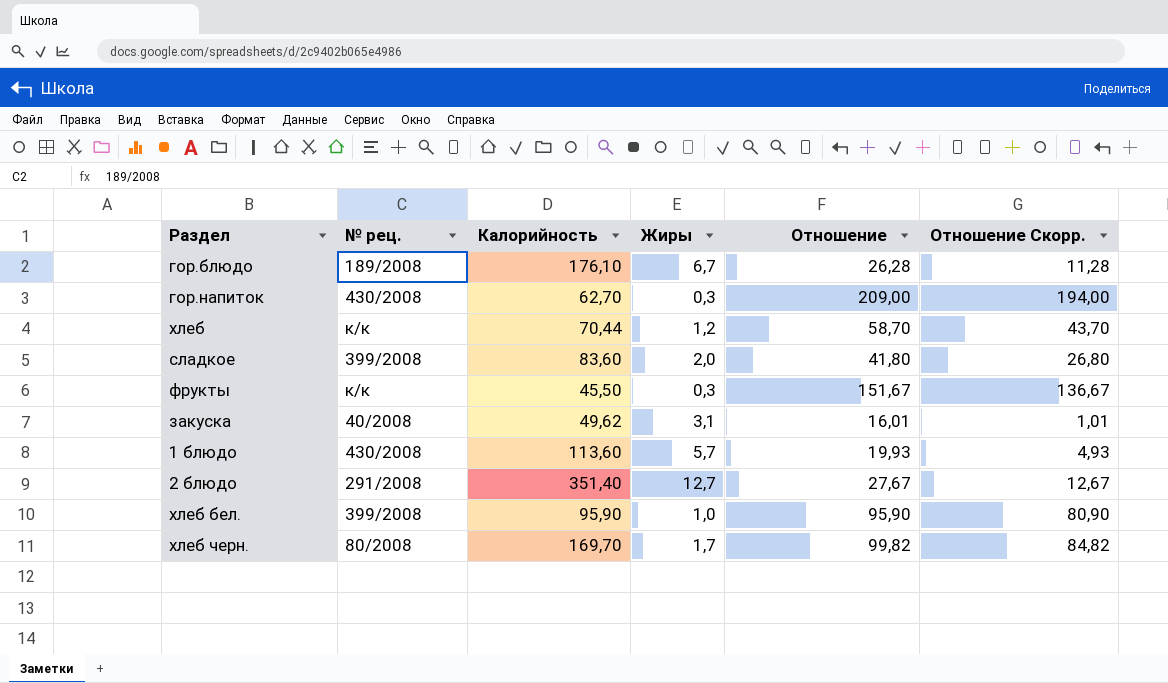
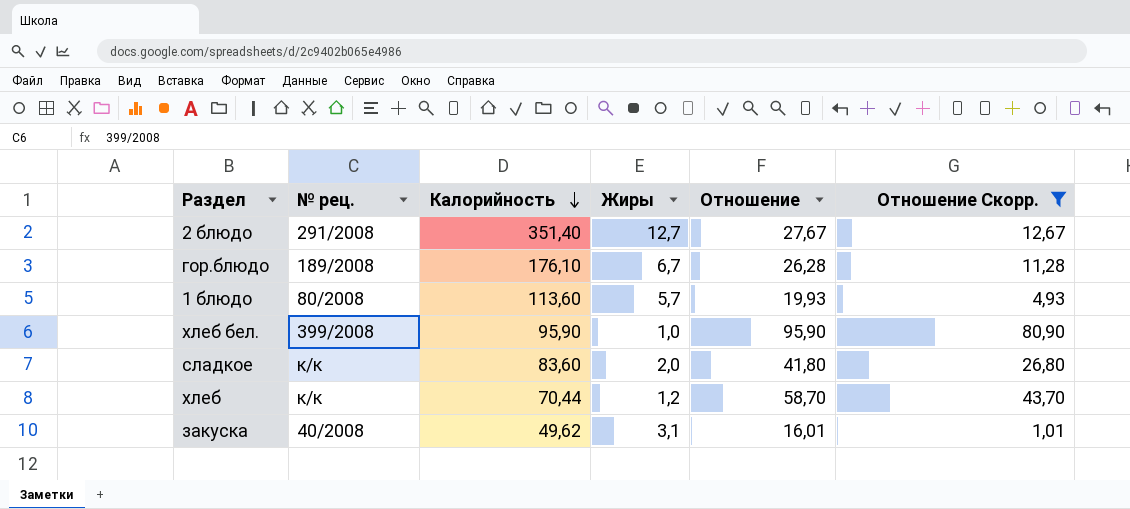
filter: none -> Отношение Скорр. <= 80,90
row order: none -> Калорийность descending
1 блюдо | № рец.: 430/2008 -> 80/2008
сладкое | № рец.: 399/2008 -> к/к

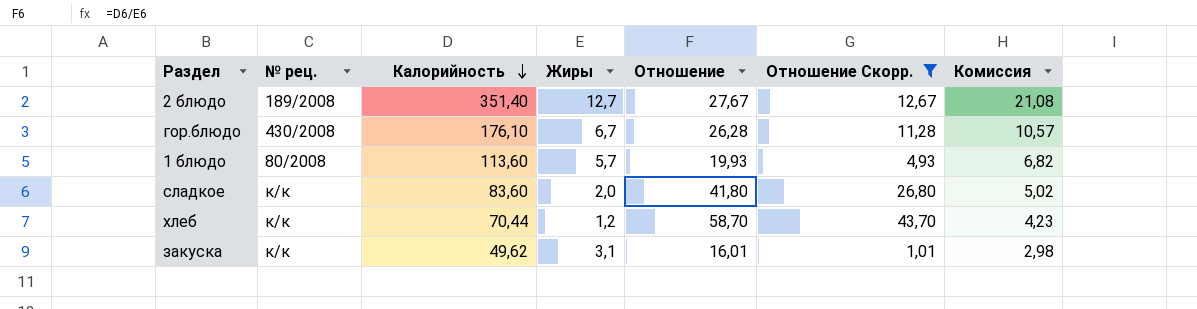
column Комиссия | formula: none -> [Калорийность] * 0,06
row хлеб бел.: 399/2008 | 95,90 | 1,0 | 95,90 | 80,90 -> none
2 блюдо | № рец.: 291/2008 -> 189/2008
гор.блюдо | № рец.: 189/2008 -> 430/2008
закуска | № рец.: 40/2008 -> к/к

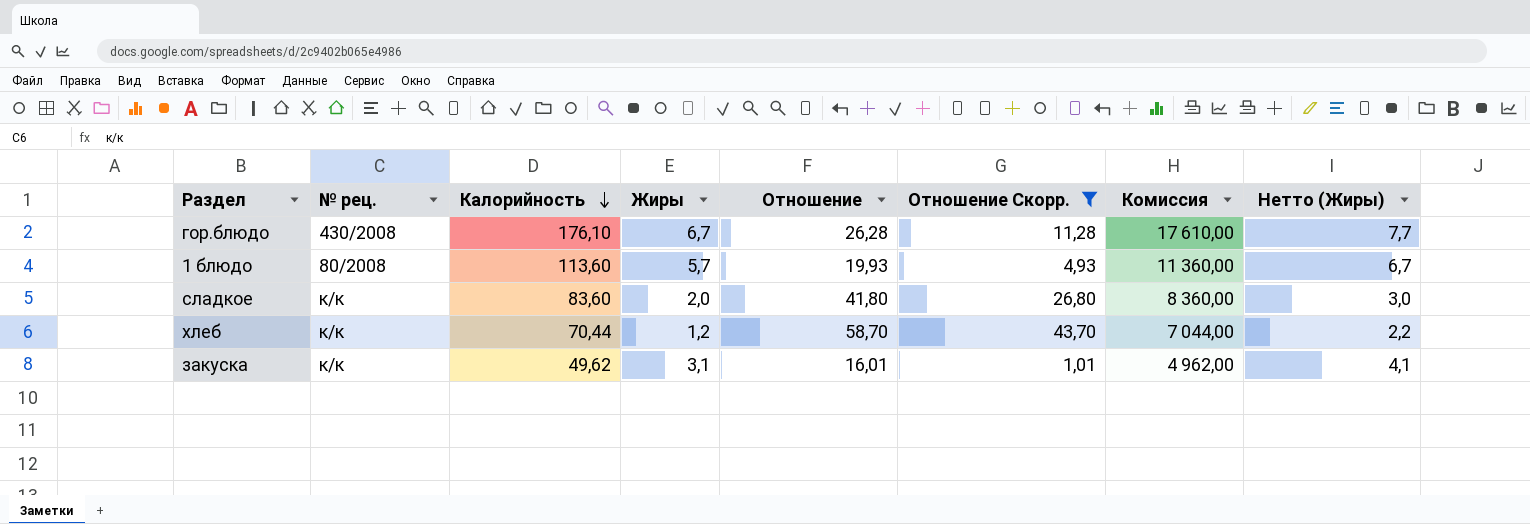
column Комиссия | formula: [Калорийность] * 0,06 -> [Калорийность] * 100
column Нетто (Жиры) | formula: none -> [Жиры] + 1
row 2 блюдо: 189/2008 | 351,40 | 12,7 | 27,67 | 12,67 | 21,08 -> none

